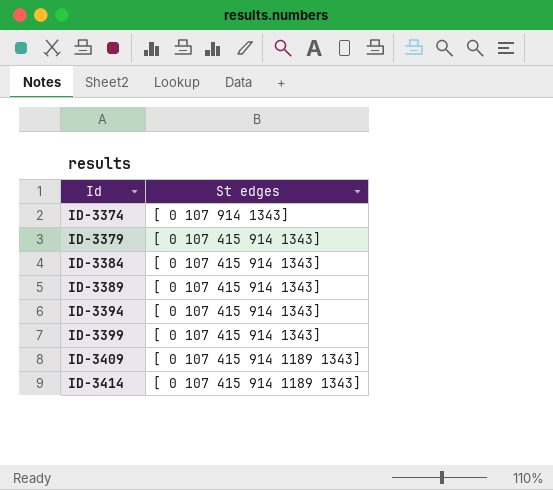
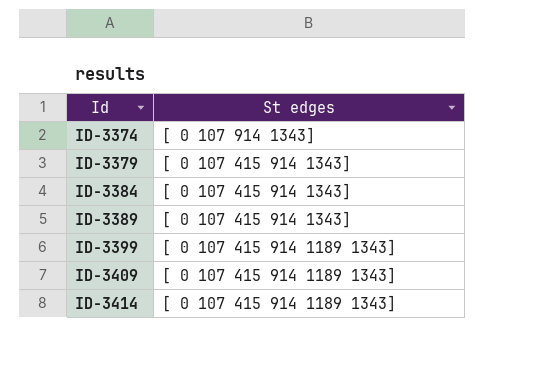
row ID-3394: [ 0 107 415 914 1343] -> none
ID-3399 | St edges: [ 0 107 415 914 1343] -> [ 0 107 415 914 1189 1343]

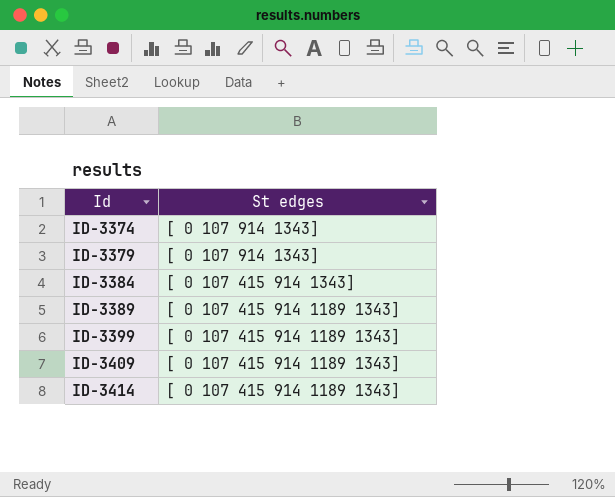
ID-3379 | St edges: [ 0 107 415 914 1343] -> [ 0 107 914 1343]
ID-3389 | St edges: [ 0 107 415 914 1343] -> [ 0 107 415 914 1189 1343]

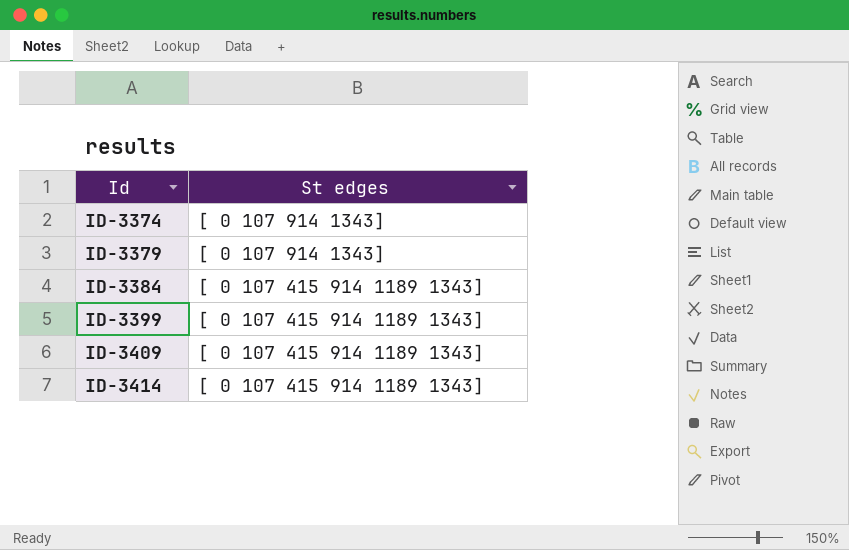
row ID-3389: [ 0 107 415 914 1189 1343] -> none
ID-3384 | St edges: [ 0 107 415 914 1343] -> [ 0 107 415 914 1189 1343]

